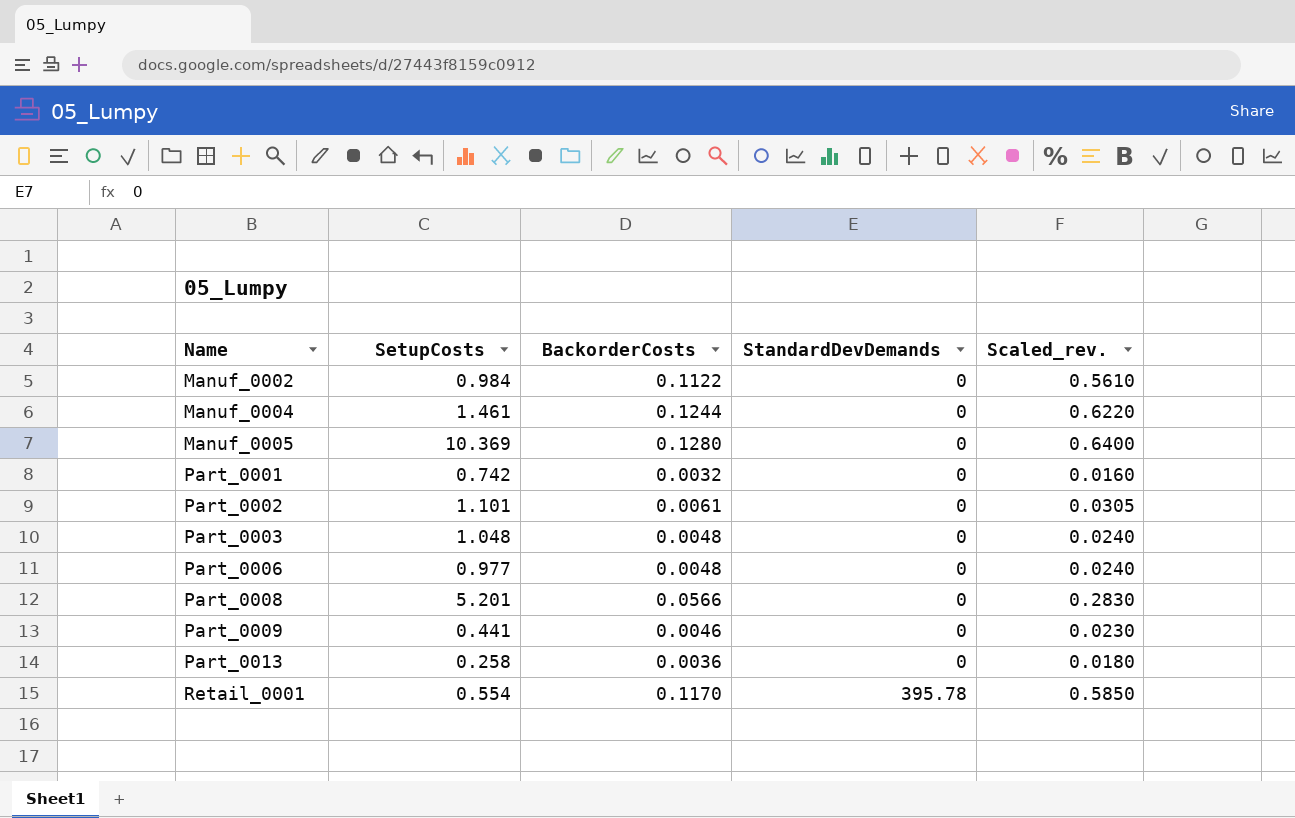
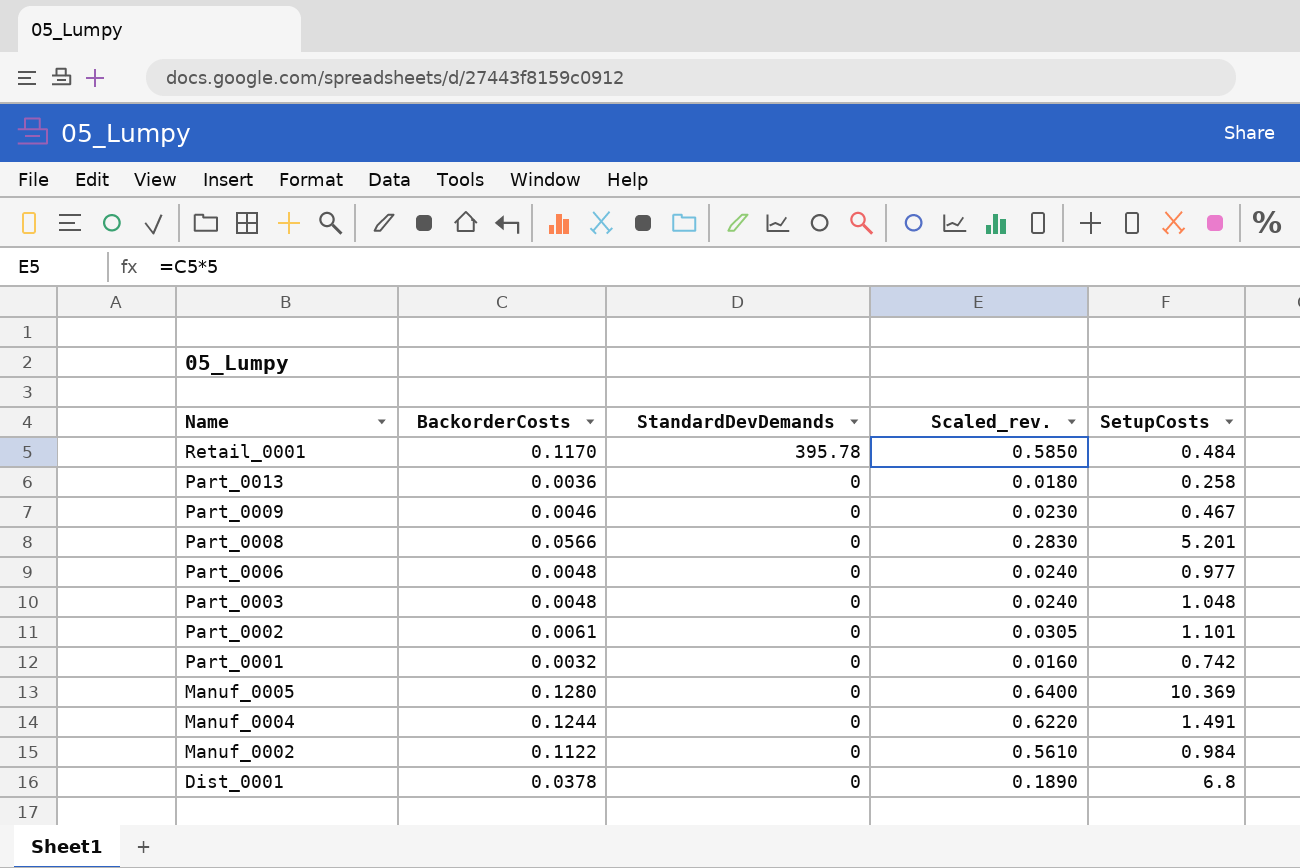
row order: Name ascending -> Name descending
column SetupCosts | position: 2 -> 5
Retail_0001 | SetupCosts: 0.554 -> 0.484
Part_0009 | SetupCosts: 0.441 -> 0.467
Manuf_0004 | SetupCosts: 1.461 -> 1.491
row Dist_0001: none -> 0.0378 | 0 | 0.1890 | 6.8

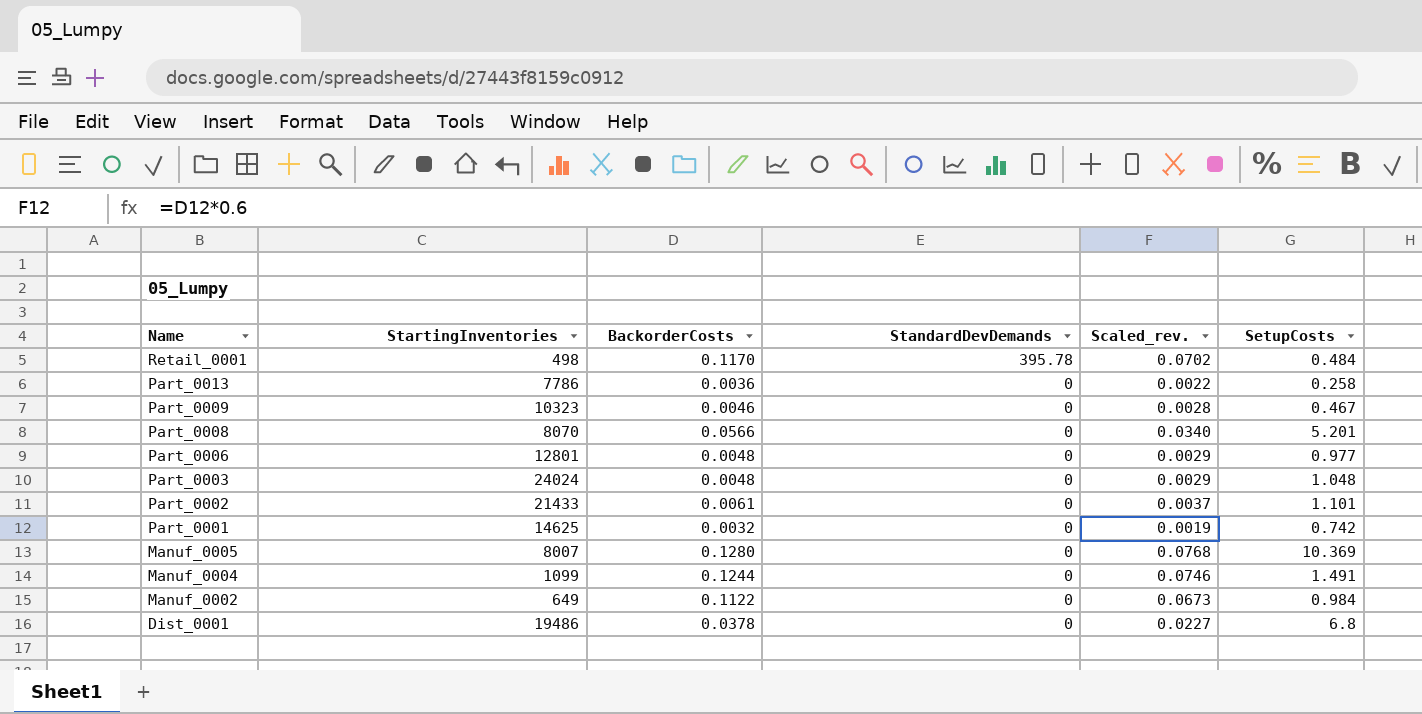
column StartingInventories | position: none -> 2
column Scaled_rev. | formula: [BackorderCosts] * 5 -> [BackorderCosts] * 0.6

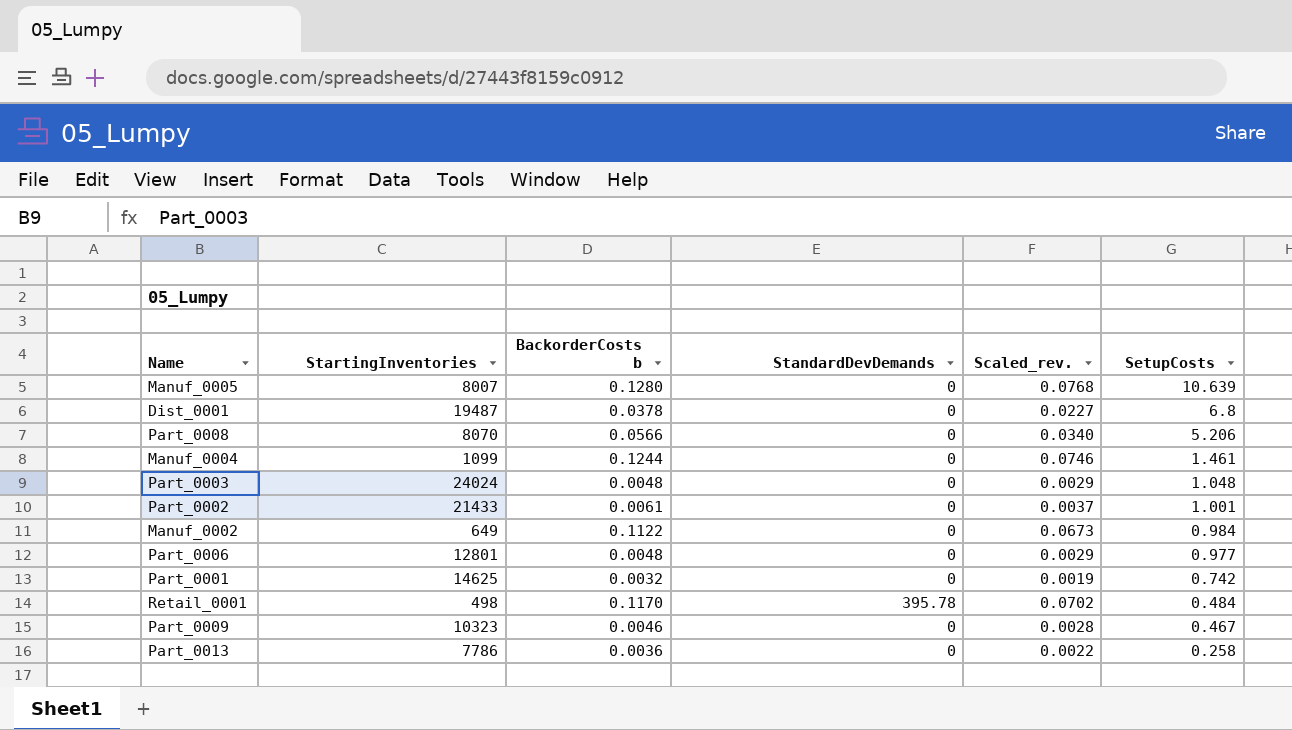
row order: Name descending -> SetupCosts descending
column name: BackorderCosts -> BackorderCosts b
Manuf_0005 | SetupCosts: 10.369 -> 10.639
Dist_0001 | StartingInventories: 19486 -> 19487
Part_0008 | SetupCosts: 5.201 -> 5.206
Manuf_0004 | SetupCosts: 1.491 -> 1.461
Part_0002 | SetupCosts: 1.101 -> 1.001

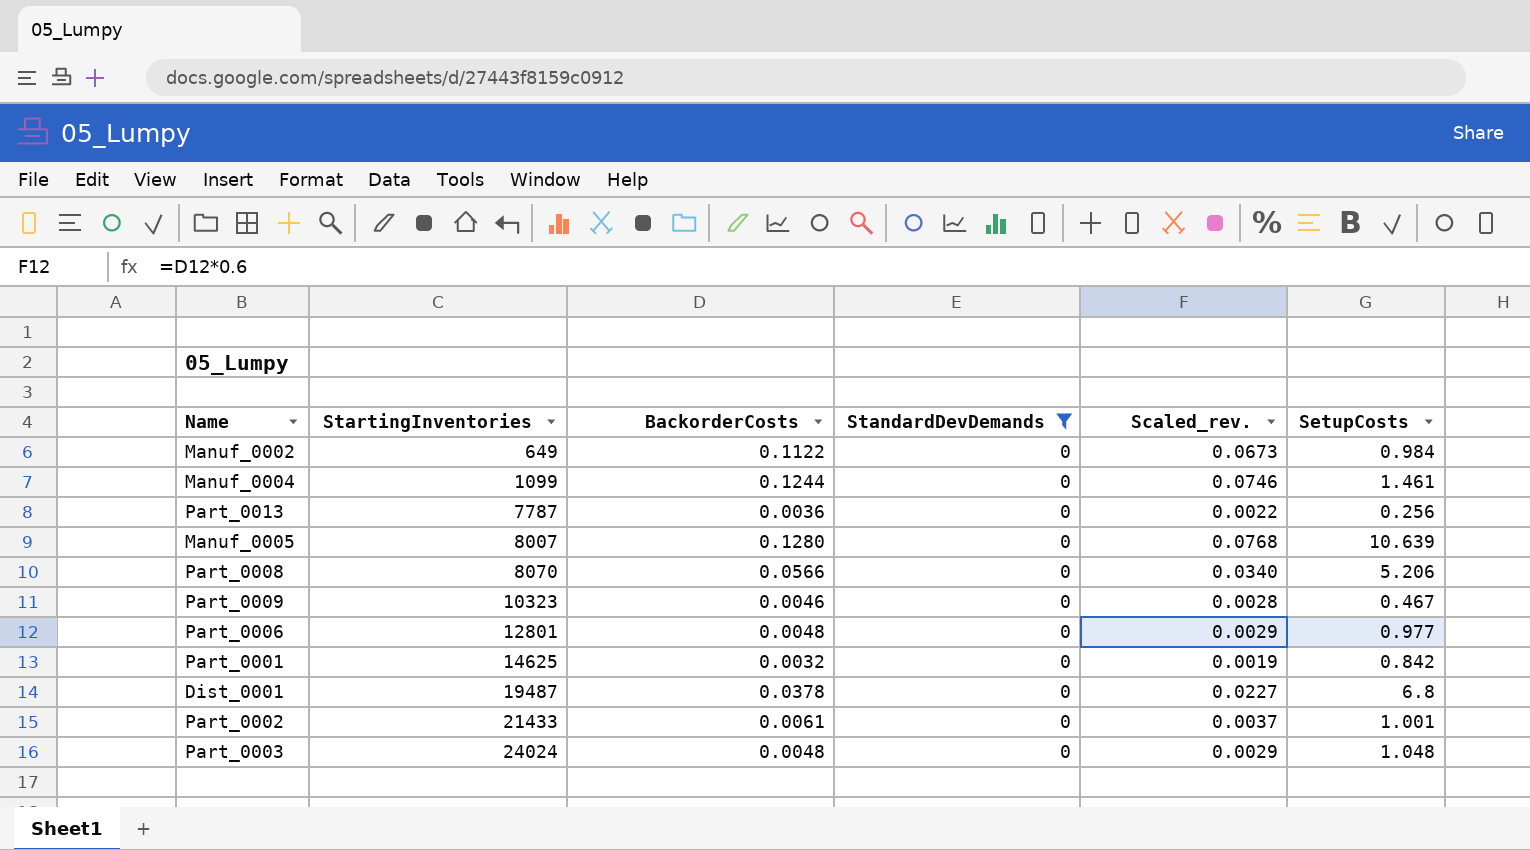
filter: none -> StandardDevDemands = 0
row order: SetupCosts descending -> StartingInventories ascending
column name: BackorderCosts b -> BackorderCosts
Part_0013 | StartingInventories: 7786 -> 7787
Part_0013 | SetupCosts: 0.258 -> 0.256
Part_0001 | SetupCosts: 0.742 -> 0.842

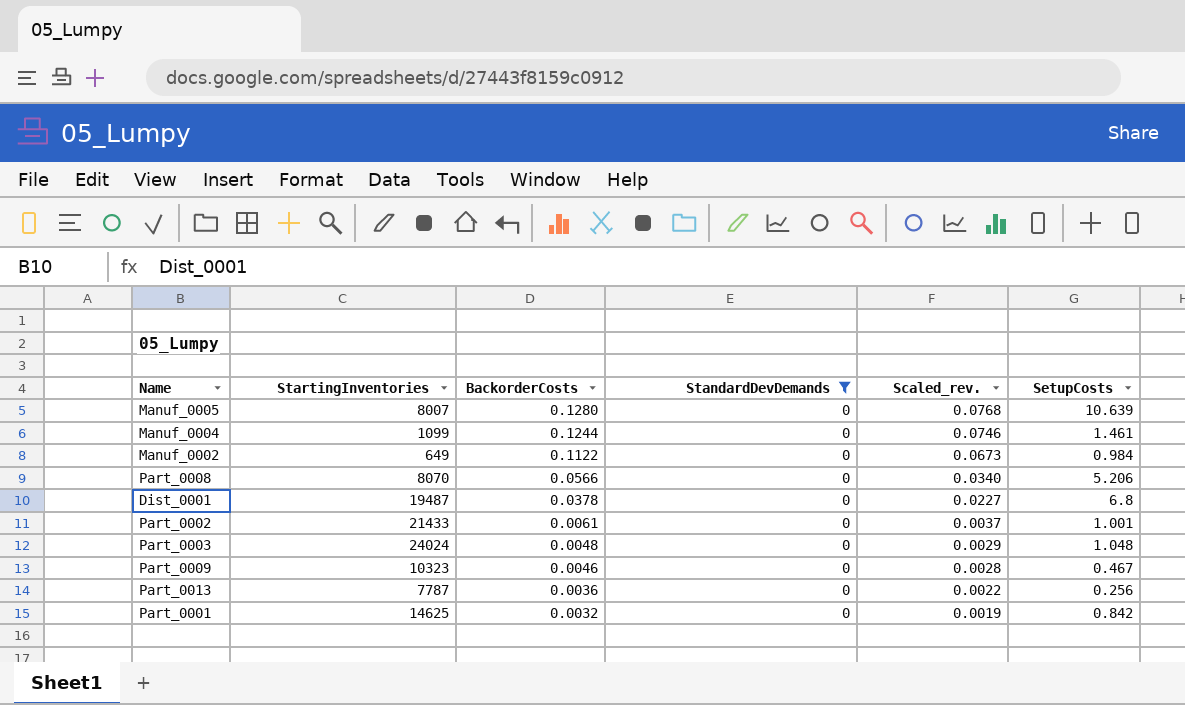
row order: StartingInventories ascending -> BackorderCosts descending
row Part_0006: 12801 | 0.0048 | 0 | 0.0029 | 0.977 -> none

